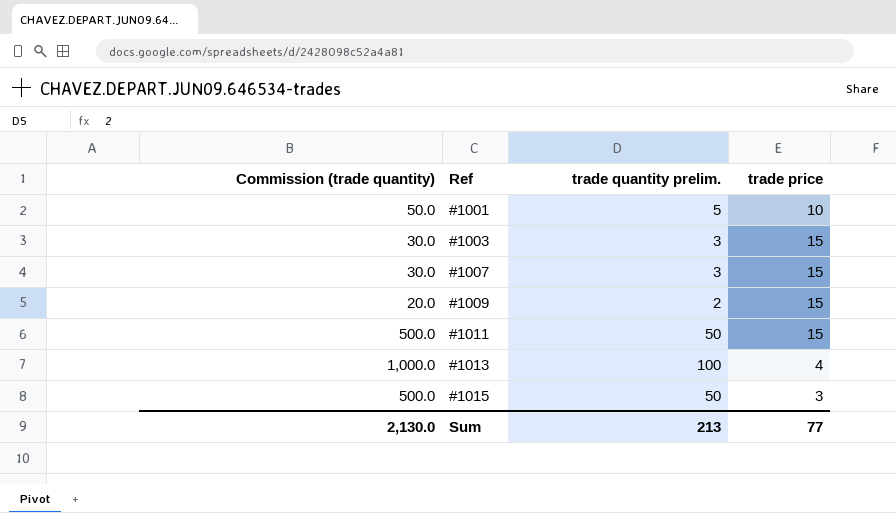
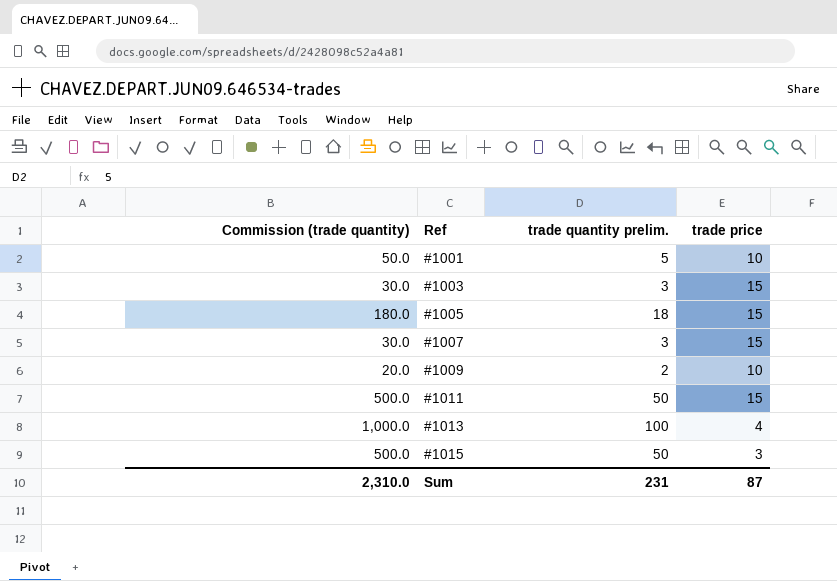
row #1005: none -> 180.0 | 18 | 15
#1009 | trade price: 15 -> 10
Sum | Commission (trade quantity): 2,130.0 -> 2,310.0
Sum | trade quantity prelim.: 213 -> 231
Sum | trade price: 77 -> 87

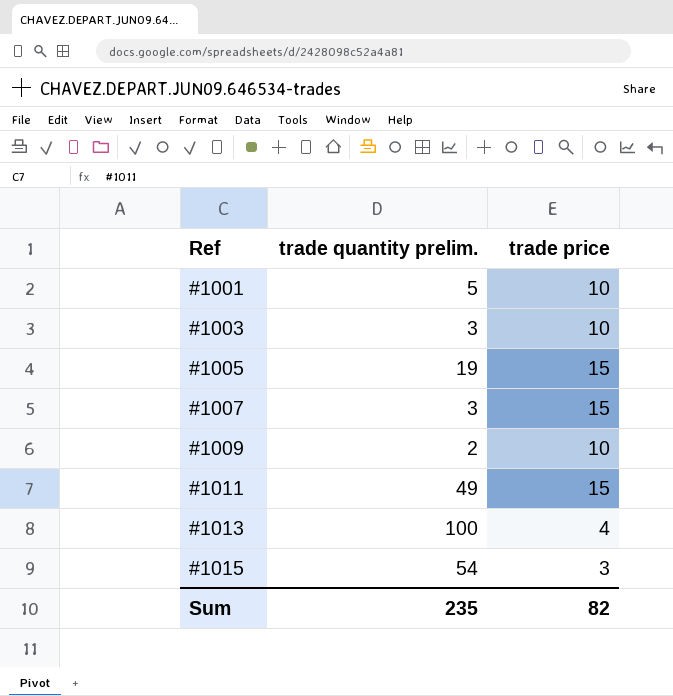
column Commission (trade quantity) | formula: [trade quantity prelim.] * 10 -> none
#1003 | trade price: 15 -> 10
#1005 | trade quantity prelim.: 18 -> 19
#1011 | trade quantity prelim.: 50 -> 49
#1015 | trade quantity prelim.: 50 -> 54
Sum | trade quantity prelim.: 231 -> 235
Sum | trade price: 87 -> 82

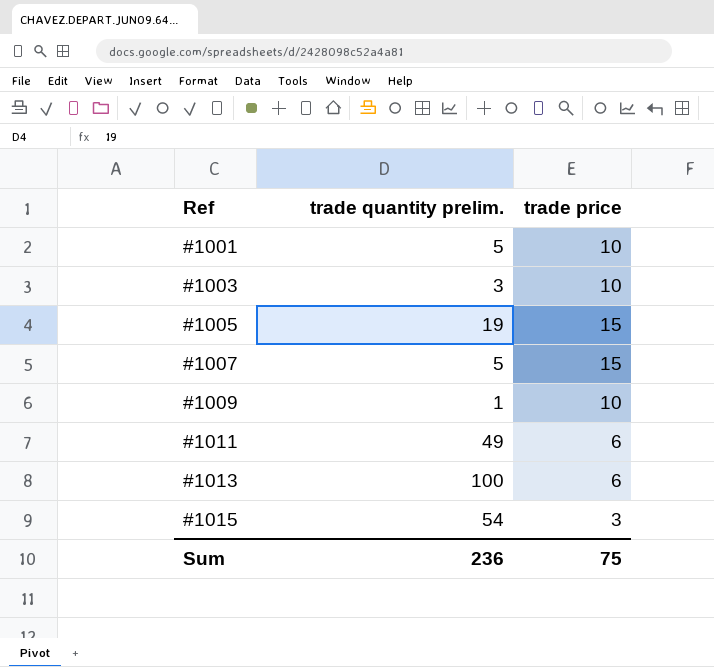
#1007 | trade quantity prelim.: 3 -> 5
#1009 | trade quantity prelim.: 2 -> 1
#1011 | trade price: 15 -> 6
#1013 | trade price: 4 -> 6
Sum | trade quantity prelim.: 235 -> 236
Sum | trade price: 82 -> 75

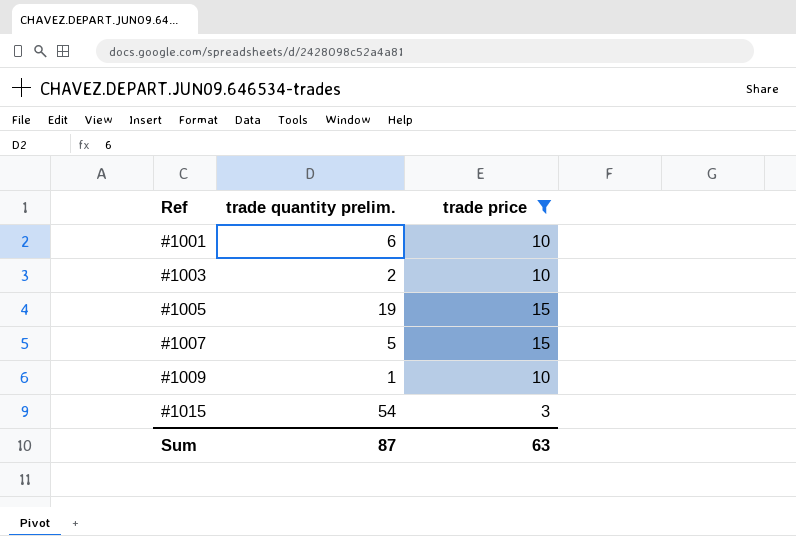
filter: none -> trade price != 6
#1001 | trade quantity prelim.: 5 -> 6
#1003 | trade quantity prelim.: 3 -> 2
Sum | trade quantity prelim.: 236 -> 87
Sum | trade price: 75 -> 63

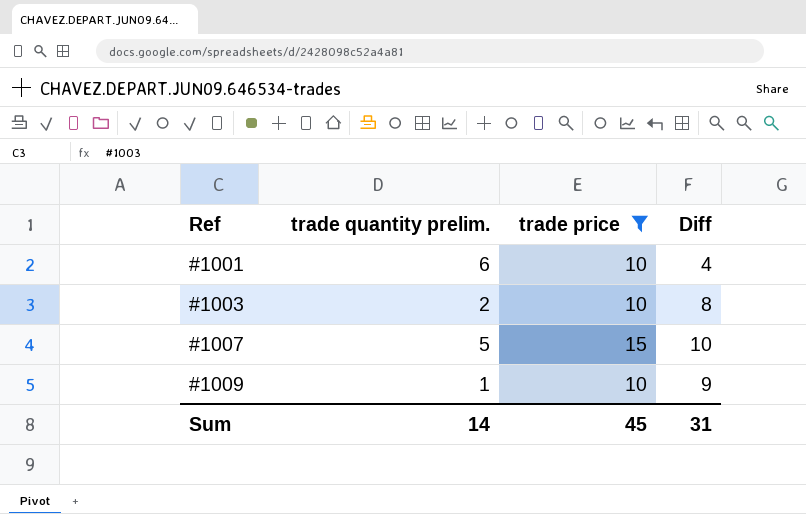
column Diff | formula: none -> [trade price] - [trade quantity prelim.]
row #1005: 19 | 15 -> none
row #1015: 54 | 3 -> none
Sum | trade quantity prelim.: 87 -> 14
Sum | trade price: 63 -> 45

